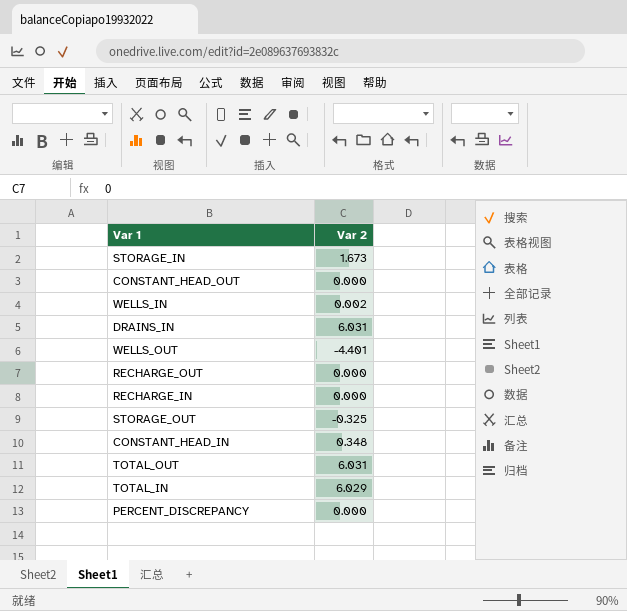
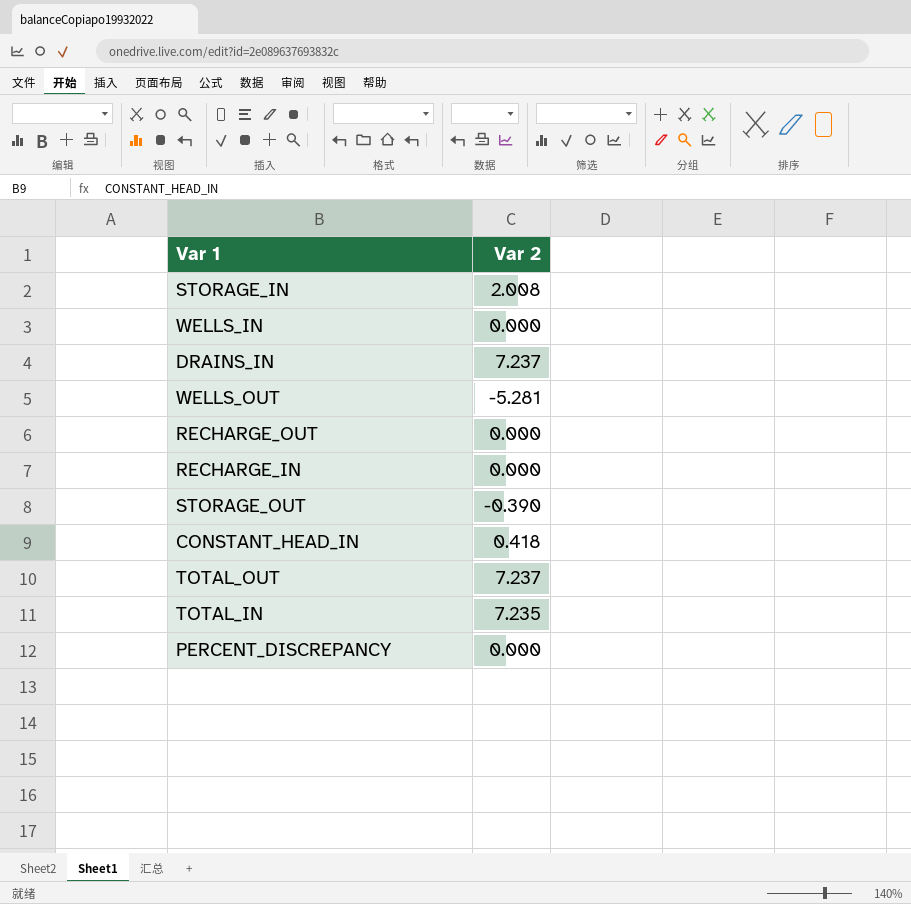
row CONSTANT_HEAD_OUT: 0.000 -> none
STORAGE_IN | Var 2: 1.673 -> 2.008
WELLS_IN | Var 2: 0.002 -> 0.000
DRAINS_IN | Var 2: 6.031 -> 7.237
WELLS_OUT | Var 2: -4.401 -> -5.281
STORAGE_OUT | Var 2: -0.325 -> -0.390
CONSTANT_HEAD_IN | Var 2: 0.348 -> 0.418
TOTAL_OUT | Var 2: 6.031 -> 7.237
TOTAL_IN | Var 2: 6.029 -> 7.235

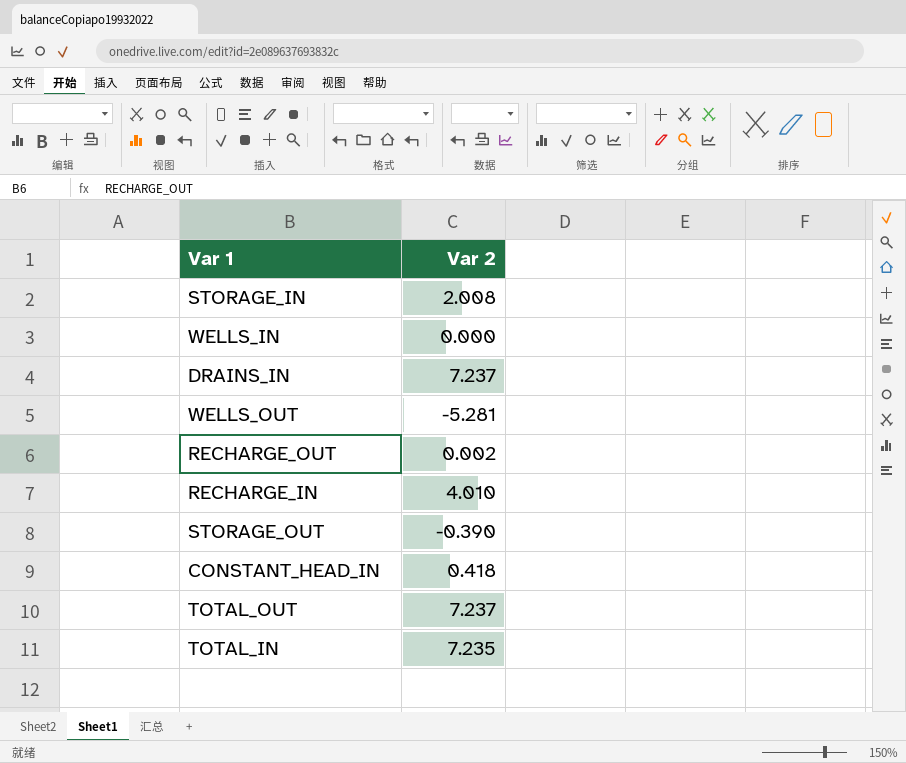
row PERCENT_DISCREPANCY: 0.000 -> none
RECHARGE_OUT | Var 2: 0.000 -> 0.002
RECHARGE_IN | Var 2: 0.000 -> 4.010

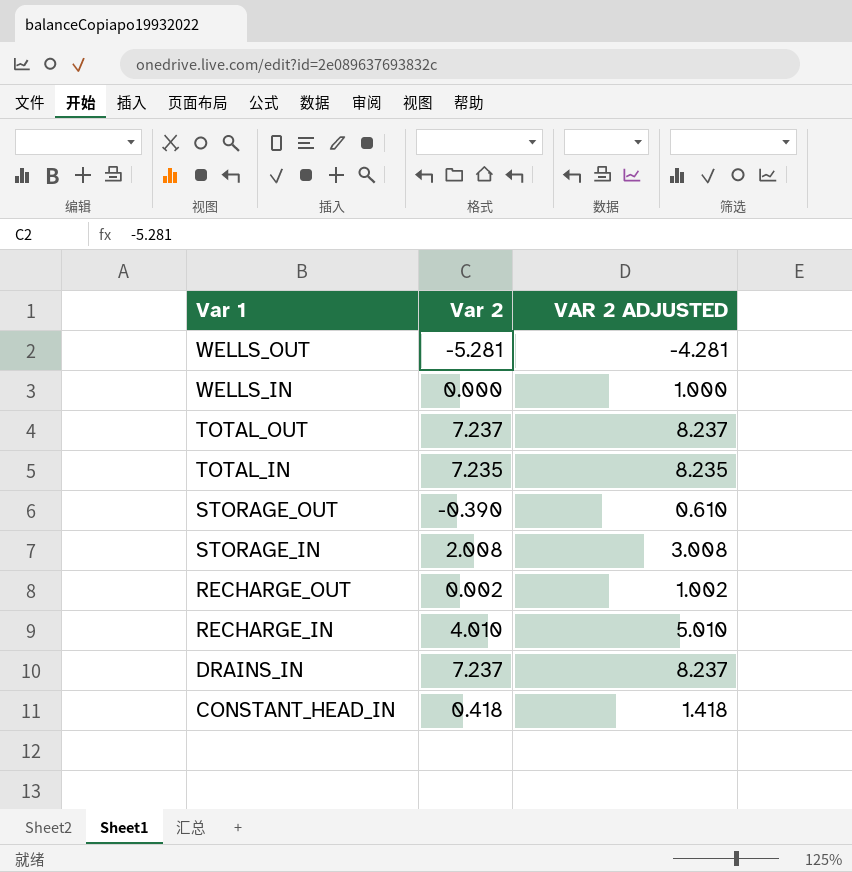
row order: none -> Var 1 descending
column VAR 2 ADJUSTED | formula: none -> [Var 2] + 1

